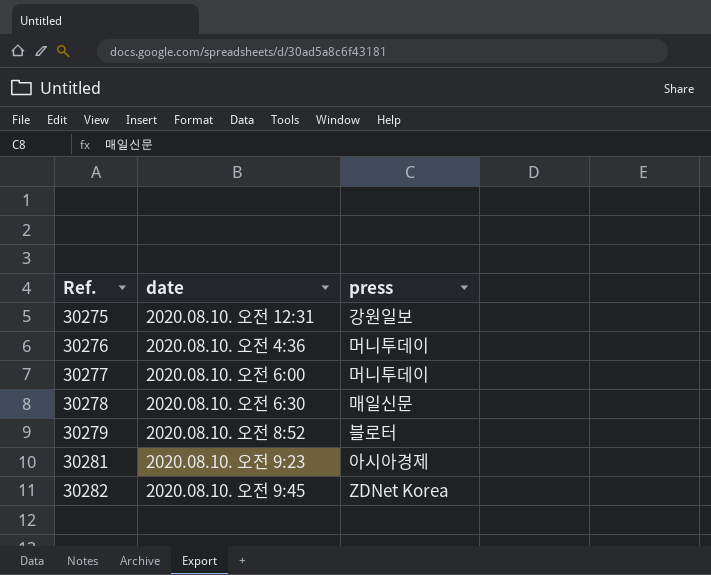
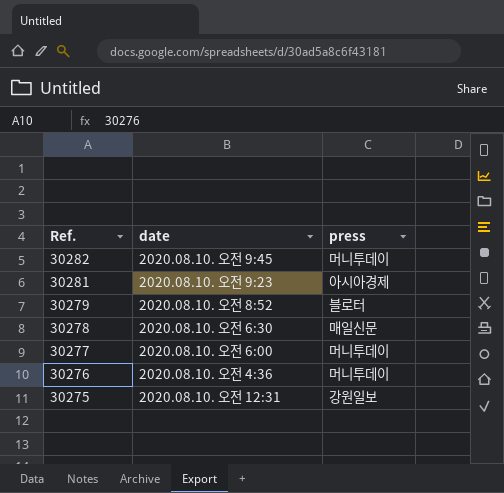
row order: Ref. ascending -> Ref. descending
30282 | press: ZDNet Korea -> 머니투데이

